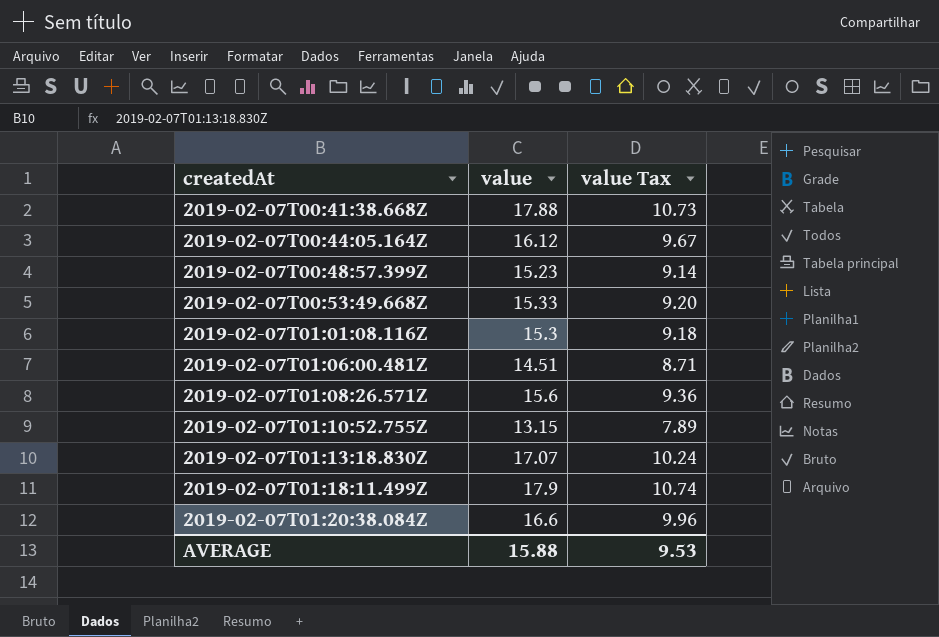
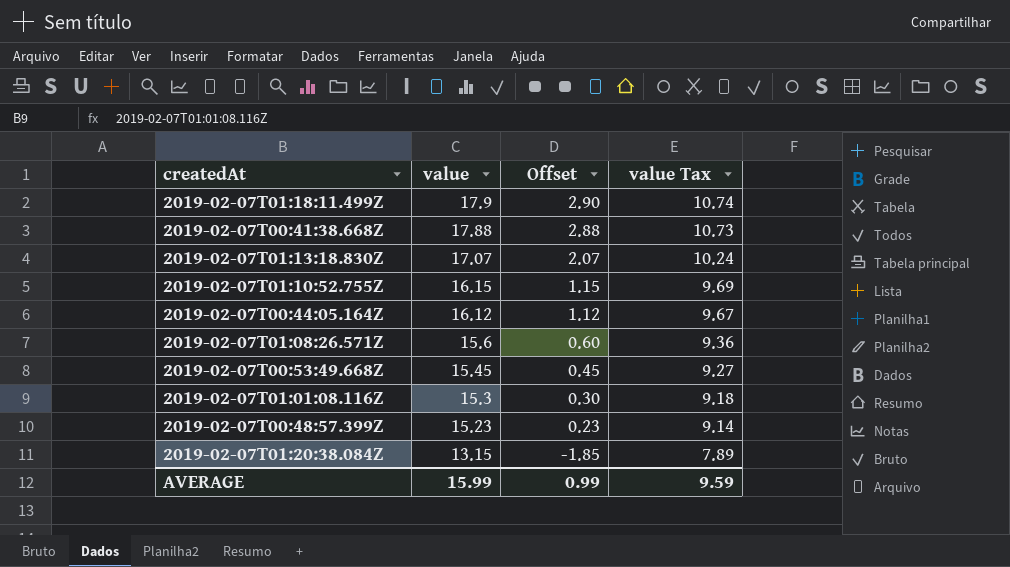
row order: createdAt ascending -> value descending
column Offset | formula: none -> [value] - 15
row 2019-02-07T01:06:00.481Z: 14.51 | 8.71 -> none
2019-02-07T01:10:52.755Z | value: 13.15 -> 16.15
2019-02-07T01:10:52.755Z | value Tax: 7.89 -> 9.69
2019-02-07T00:53:49.668Z | value: 15.33 -> 15.45
2019-02-07T00:53:49.668Z | value Tax: 9.20 -> 9.27
2019-02-07T01:20:38.084Z | value: 16.6 -> 13.15
2019-02-07T01:20:38.084Z | value Tax: 9.96 -> 7.89
AVERAGE | value: 15.88 -> 15.99
AVERAGE | value Tax: 9.53 -> 9.59

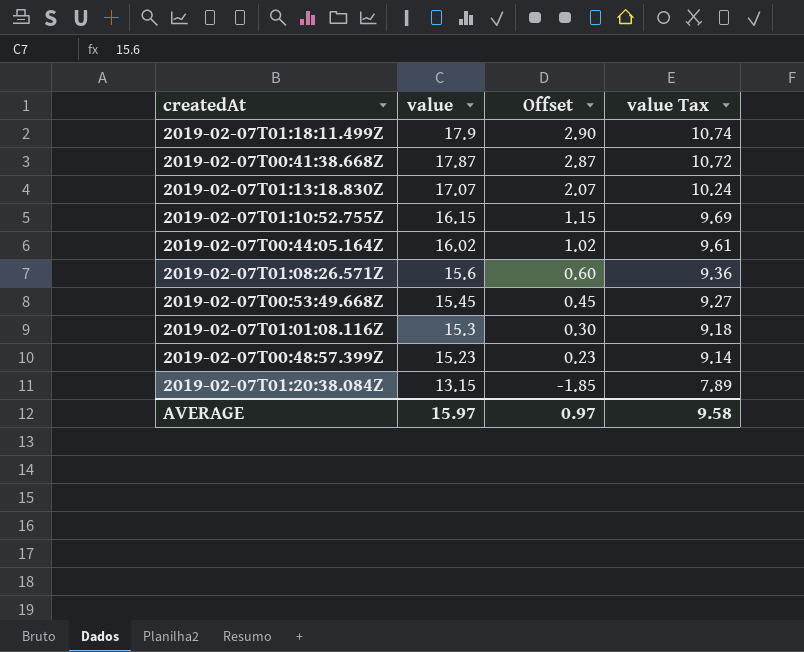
2019-02-07T00:41:38.668Z | value: 17.88 -> 17.87
2019-02-07T00:41:38.668Z | Offset: 2.88 -> 2.87
2019-02-07T00:41:38.668Z | value Tax: 10.73 -> 10.72
2019-02-07T00:44:05.164Z | value: 16.12 -> 16.02
2019-02-07T00:44:05.164Z | Offset: 1.12 -> 1.02
2019-02-07T00:44:05.164Z | value Tax: 9.67 -> 9.61
AVERAGE | value: 15.99 -> 15.97
AVERAGE | Offset: 0.99 -> 0.97
AVERAGE | value Tax: 9.59 -> 9.58

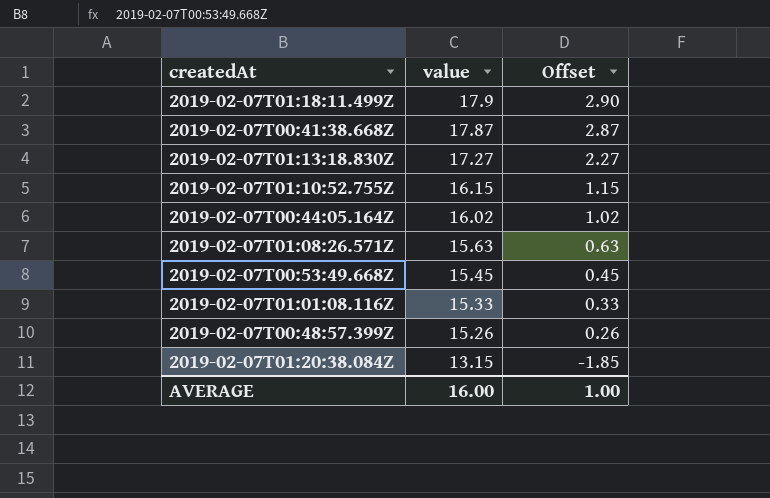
column value Tax | formula: [value] * 0.6 -> none
2019-02-07T01:13:18.830Z | value: 17.07 -> 17.27
2019-02-07T01:13:18.830Z | Offset: 2.07 -> 2.27
2019-02-07T01:08:26.571Z | value: 15.6 -> 15.63
2019-02-07T01:08:26.571Z | Offset: 0.60 -> 0.63
2019-02-07T01:01:08.116Z | value: 15.3 -> 15.33
2019-02-07T01:01:08.116Z | Offset: 0.30 -> 0.33
2019-02-07T00:48:57.399Z | value: 15.23 -> 15.26
2019-02-07T00:48:57.399Z | Offset: 0.23 -> 0.26
AVERAGE | value: 15.97 -> 16.00
AVERAGE | Offset: 0.97 -> 1.00

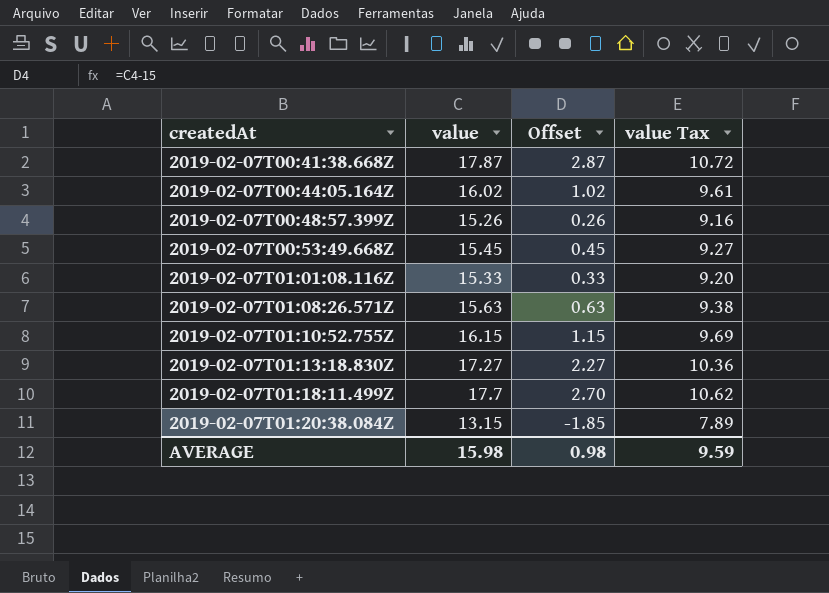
row order: value descending -> createdAt ascending
column value Tax | formula: none -> [value] * 0.6
2019-02-07T01:18:11.499Z | value: 17.9 -> 17.7
2019-02-07T01:18:11.499Z | Offset: 2.90 -> 2.70
AVERAGE | value: 16.00 -> 15.98
AVERAGE | Offset: 1.00 -> 0.98

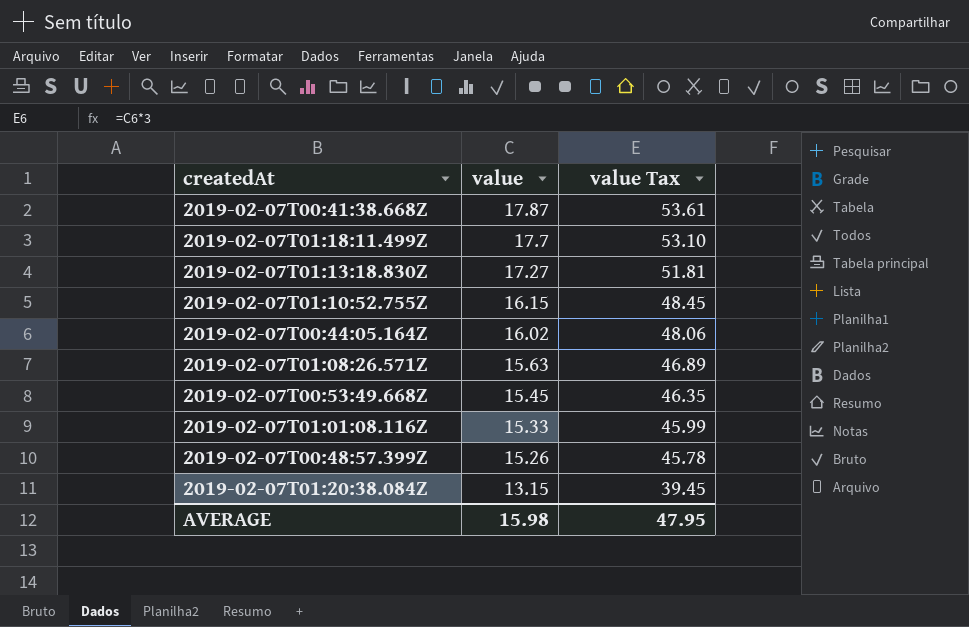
row order: createdAt ascending -> value descending
column Offset | formula: [value] - 15 -> none
column value Tax | formula: [value] * 0.6 -> [value] * 3
AVERAGE | value Tax: 9.59 -> 47.95

